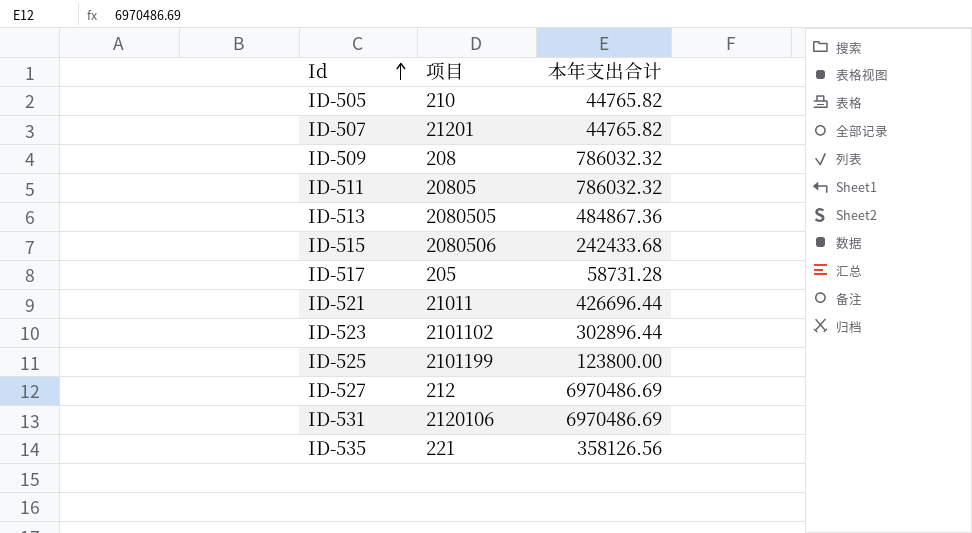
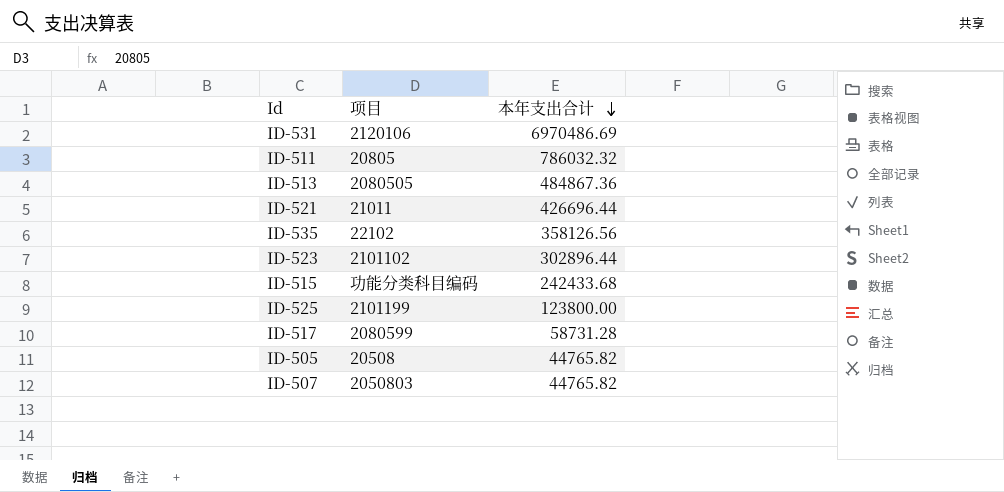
row order: Id ascending -> 本年支出合计 descending
row ID-509: 208 | 786032.32 -> none
row ID-527: 212 | 6970486.69 -> none
ID-535 | 项目: 221 -> 22102
ID-515 | 项目: 2080506 -> 功能分类科目编码
ID-517 | 项目: 205 -> 2080599
ID-505 | 项目: 210 -> 20508
ID-507 | 项目: 21201 -> 2050803

